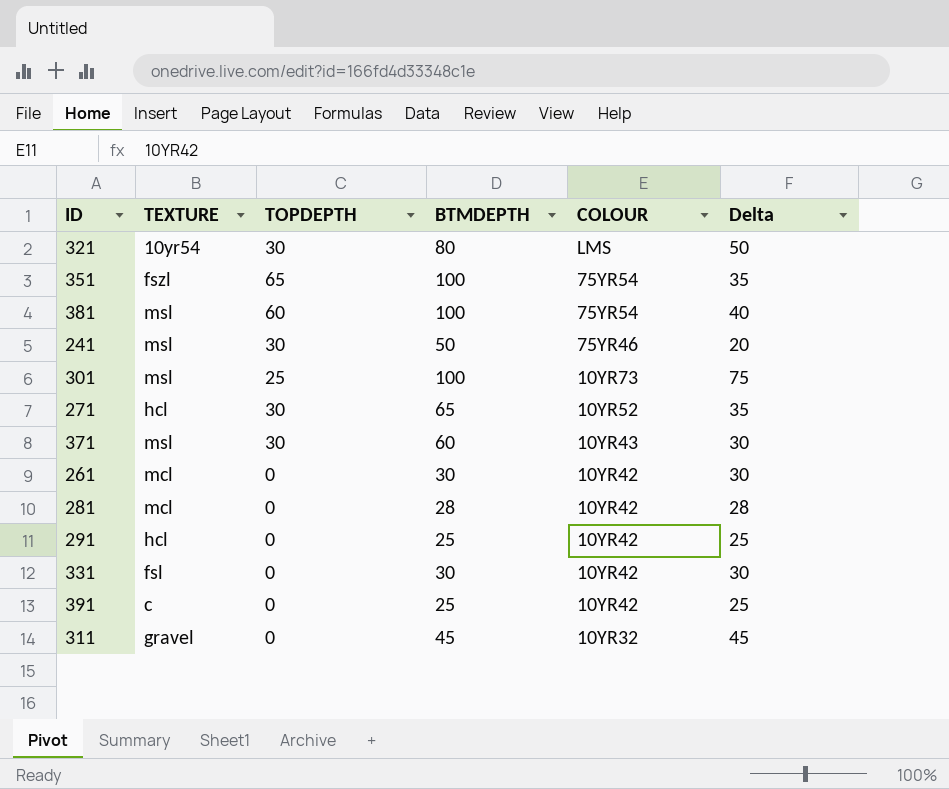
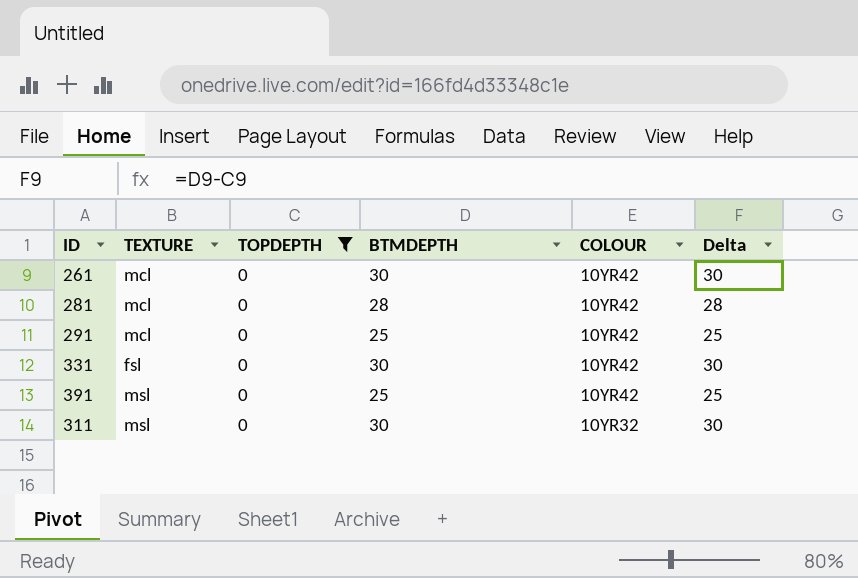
filter: none -> TOPDEPTH = 0
291 | TEXTURE: hcl -> mcl
391 | TEXTURE: c -> msl
311 | TEXTURE: gravel -> msl
311 | BTMDEPTH: 45 -> 30
311 | Delta: 45 -> 30

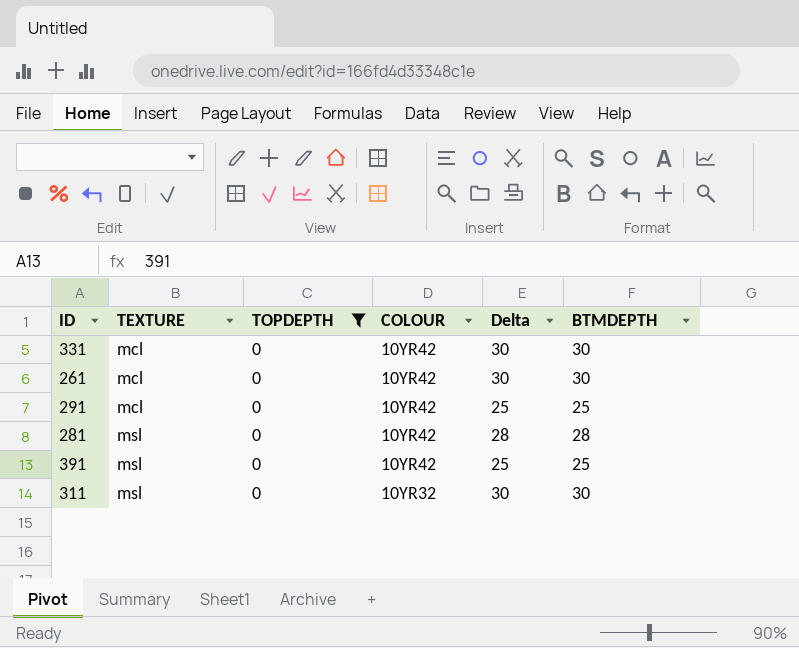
row order: COLOUR descending -> TEXTURE ascending
column BTMDEPTH | position: 4 -> 6
331 | TEXTURE: fsl -> mcl
281 | TEXTURE: mcl -> msl

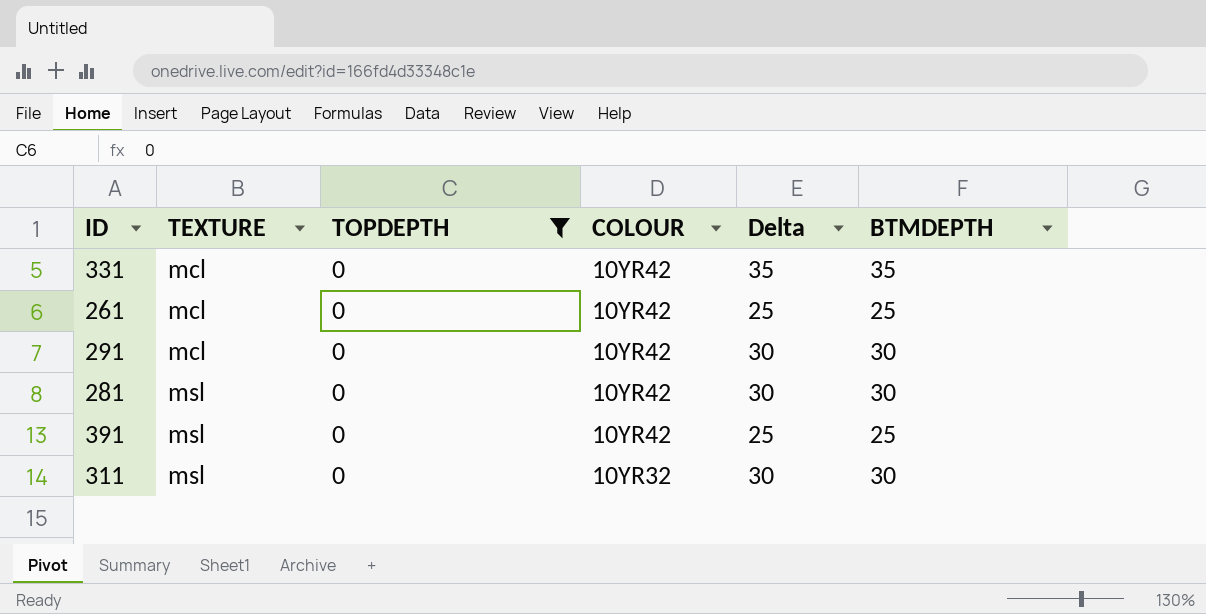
331 | Delta: 30 -> 35
331 | BTMDEPTH: 30 -> 35
261 | Delta: 30 -> 25
261 | BTMDEPTH: 30 -> 25
291 | Delta: 25 -> 30
291 | BTMDEPTH: 25 -> 30
281 | Delta: 28 -> 30
281 | BTMDEPTH: 28 -> 30

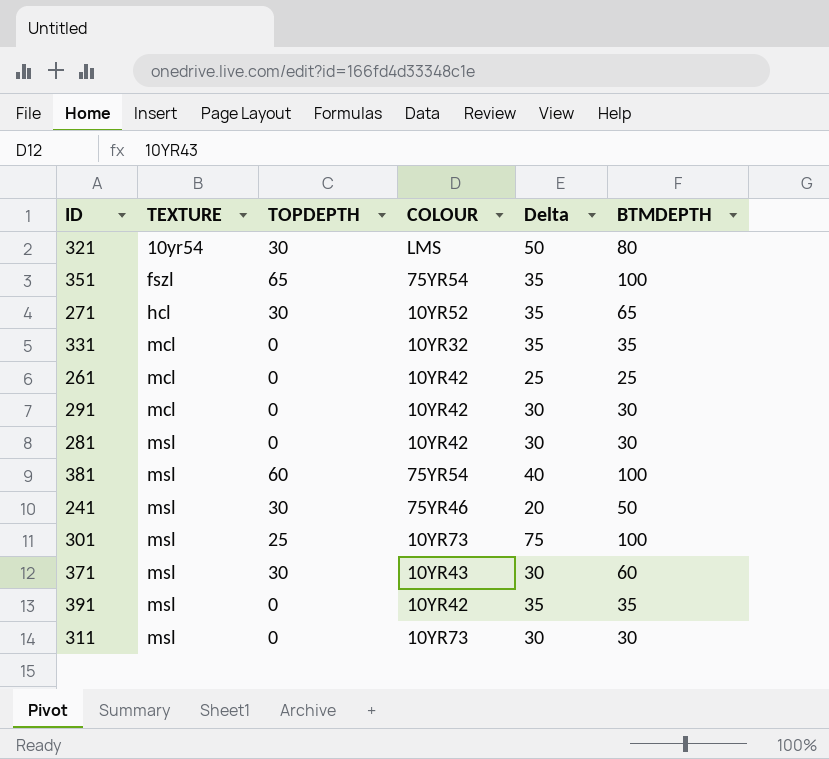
filter: TOPDEPTH = 0 -> none
331 | COLOUR: 10YR42 -> 10YR32
391 | Delta: 25 -> 35
391 | BTMDEPTH: 25 -> 35
311 | COLOUR: 10YR32 -> 10YR73

